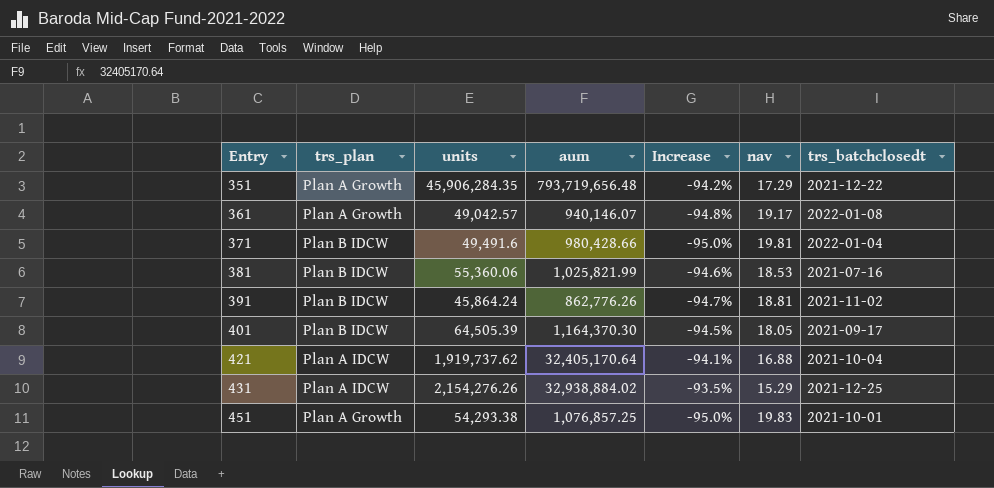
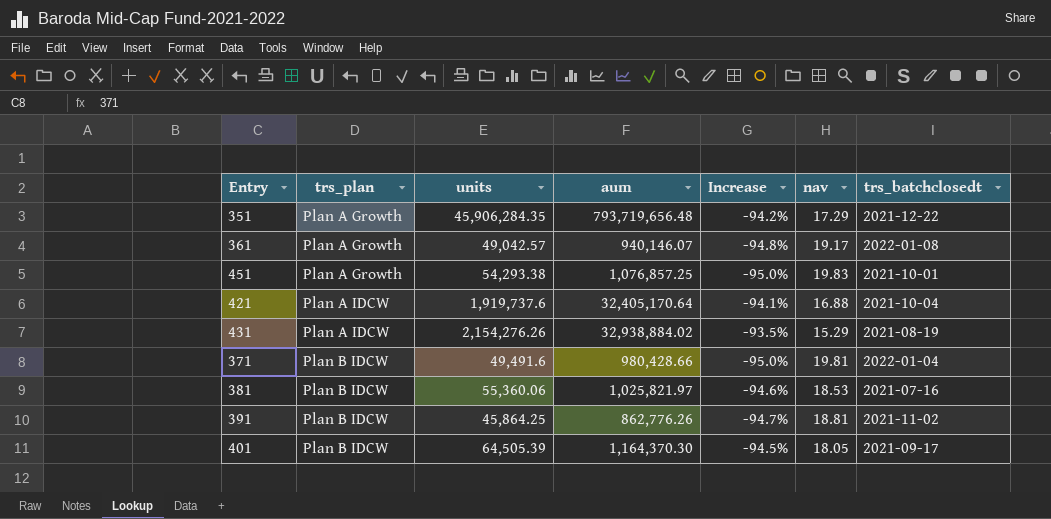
row order: Entry ascending -> trs_plan ascending
421 | units: 1,919,737.62 -> 1,919,737.6
431 | trs_batchclosedt: 2021-12-25 -> 2021-08-19
381 | aum: 1,025,821.99 -> 1,025,821.97
391 | units: 45,864.24 -> 45,864.25

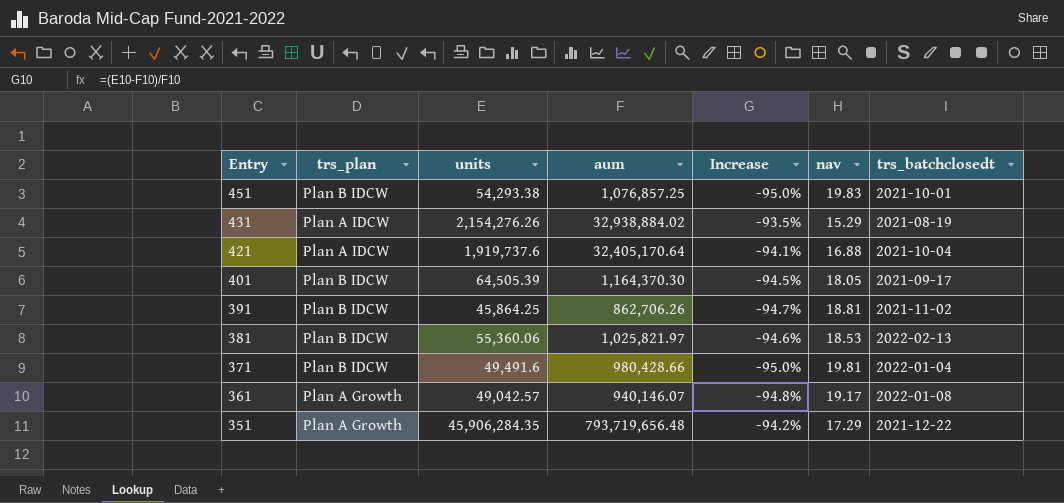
row order: trs_plan ascending -> Entry descending
451 | trs_plan: Plan A Growth -> Plan B IDCW
391 | aum: 862,776.26 -> 862,706.26
381 | trs_batchclosedt: 2021-07-16 -> 2022-02-13

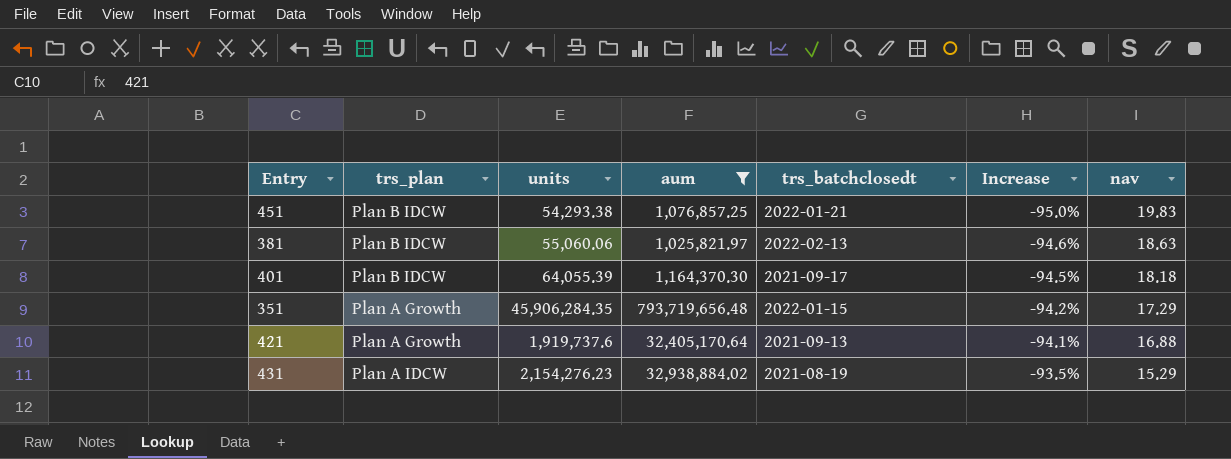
filter: none -> aum >= 1,025,821.97
row order: Entry descending -> Increase ascending
column trs_batchclosedt | position: 7 -> 5
451 | trs_batchclosedt: 2021-10-01 -> 2022-01-21
381 | units: 55,360.06 -> 55,060.06
381 | nav: 18.53 -> 18.63
401 | units: 64,505.39 -> 64,055.39
401 | nav: 18.05 -> 18.18
351 | trs_batchclosedt: 2021-12-22 -> 2022-01-15
421 | trs_plan: Plan A IDCW -> Plan A Growth
421 | trs_batchclosedt: 2021-10-04 -> 2021-09-13
431 | units: 2,154,276.26 -> 2,154,276.23

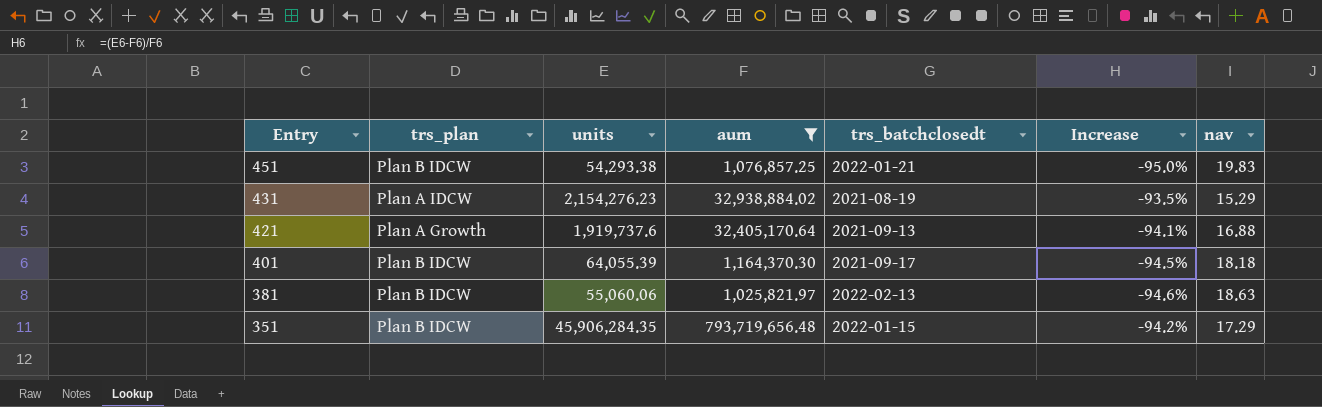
row order: Increase ascending -> Entry descending
351 | trs_plan: Plan A Growth -> Plan B IDCW

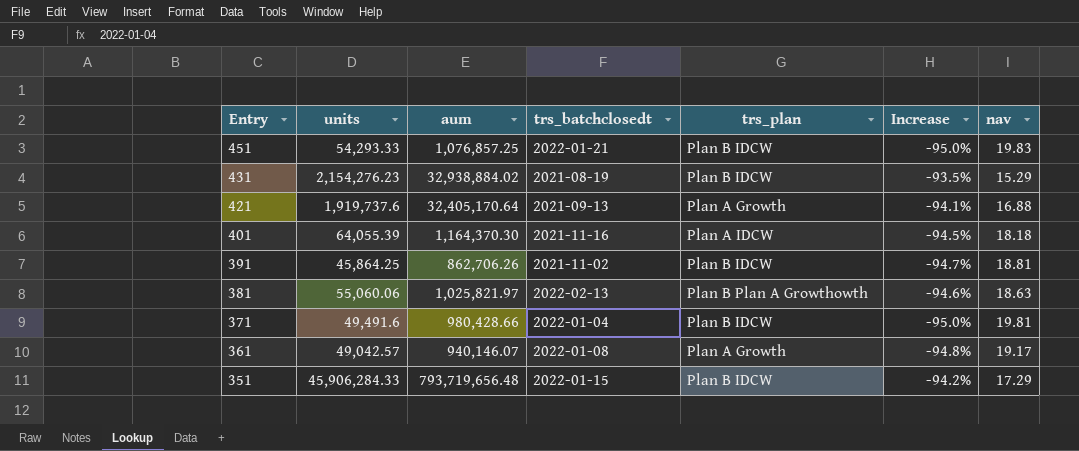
filter: aum >= 1,025,821.97 -> none
column trs_plan | position: 2 -> 5
451 | units: 54,293.38 -> 54,293.33
431 | trs_plan: Plan A IDCW -> Plan B IDCW
401 | trs_batchclosedt: 2021-09-17 -> 2021-11-16
401 | trs_plan: Plan B IDCW -> Plan A IDCW
381 | trs_plan: Plan B IDCW -> Plan B Plan A Growthowth
351 | units: 45,906,284.35 -> 45,906,284.33

